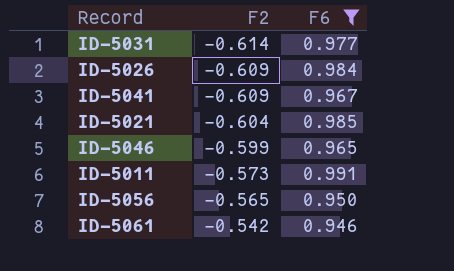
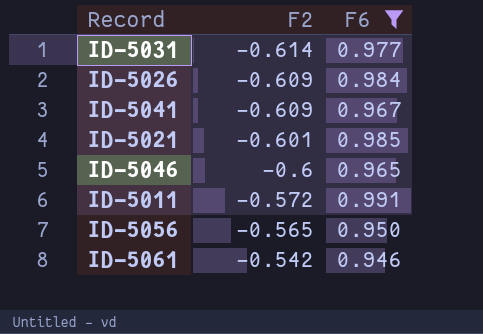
ID-5021 | F2: -0.604 -> -0.601
ID-5046 | F2: -0.599 -> -0.6
ID-5011 | F2: -0.573 -> -0.572

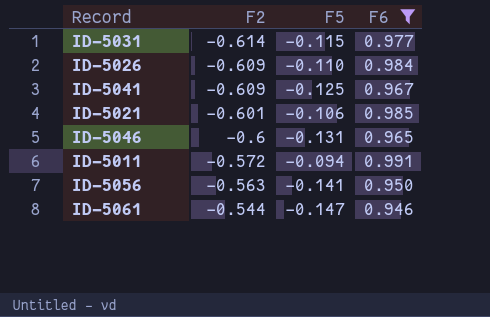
column F5 | position: none -> 3
ID-5056 | F2: -0.565 -> -0.563
ID-5061 | F2: -0.542 -> -0.544

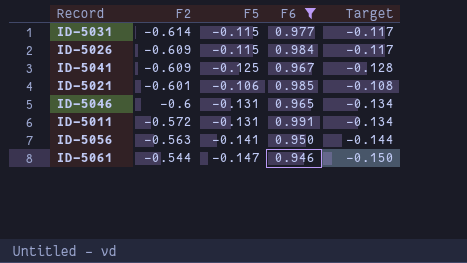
column Target | formula: none -> [F5] * 1.02
ID-5026 | F5: -0.110 -> -0.115
ID-5011 | F5: -0.094 -> -0.131

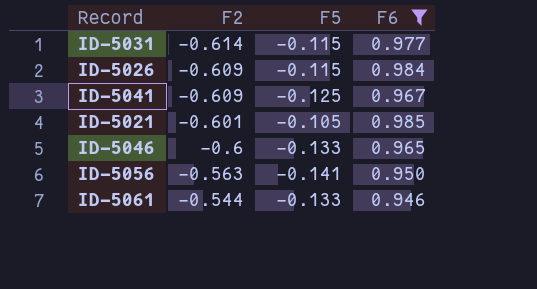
column Target | formula: [F5] * 1.02 -> none
row ID-5011: -0.572 | -0.131 | 0.991 | -0.134 -> none
ID-5021 | F5: -0.106 -> -0.105
ID-5046 | F5: -0.131 -> -0.133
ID-5061 | F5: -0.147 -> -0.133

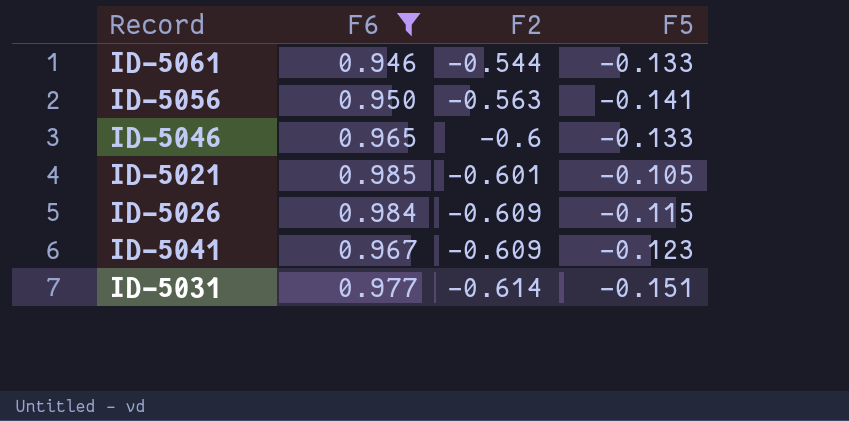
row order: F2 ascending -> F2 descending
column F6 | position: 4 -> 2
ID-5041 | F5: -0.125 -> -0.123
ID-5031 | F5: -0.115 -> -0.151

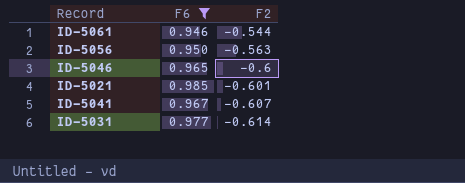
column F5 | position: 4 -> none
row ID-5026: 0.984 | -0.609 | -0.115 -> none
ID-5041 | F2: -0.609 -> -0.607

